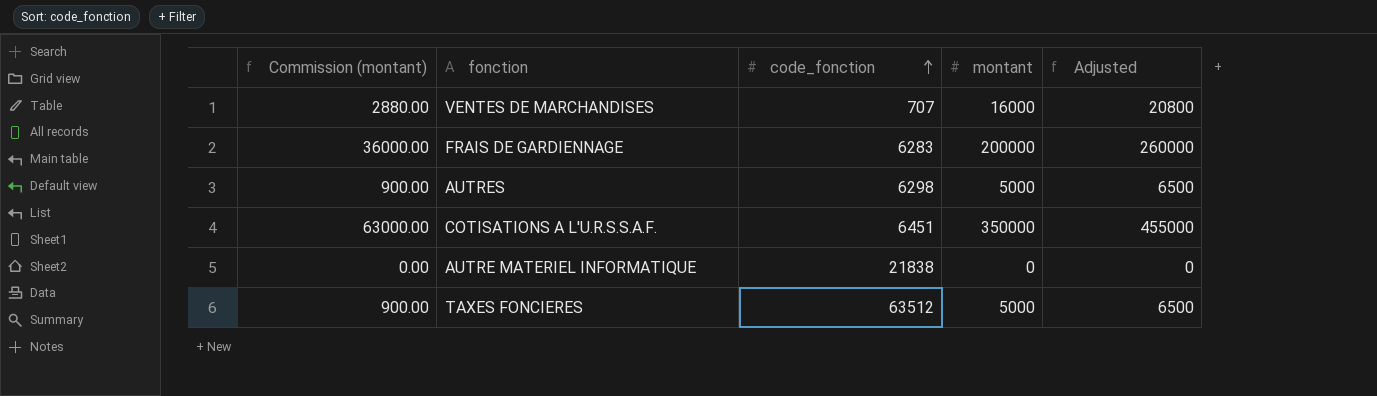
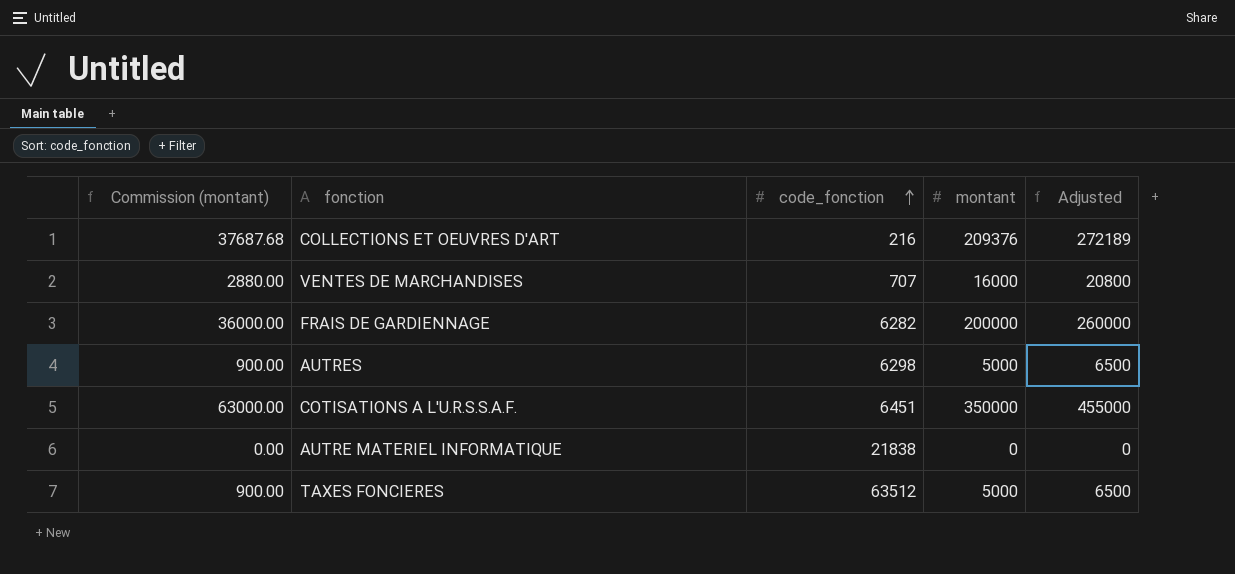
row COLLECTIONS ET OEUVRES D'ART: none -> 37687.68 | 216 | 209376 | 272189
FRAIS DE GARDIENNAGE | code_fonction: 6283 -> 6282

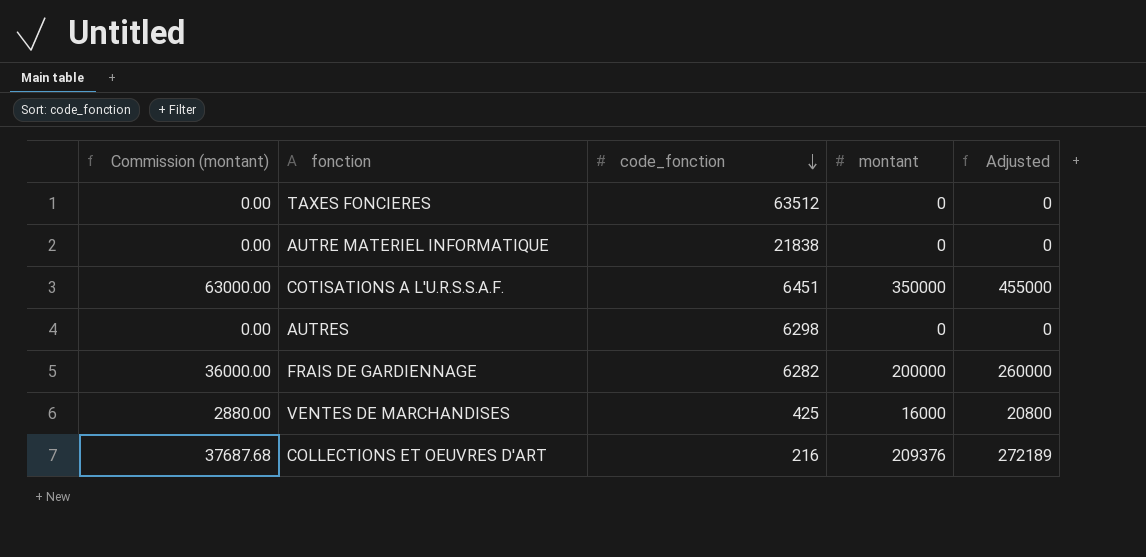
row order: code_fonction ascending -> code_fonction descending
TAXES FONCIERES | Commission (montant): 900.00 -> 0.00
TAXES FONCIERES | montant: 5000 -> 0
TAXES FONCIERES | Adjusted: 6500 -> 0
AUTRES | Commission (montant): 900.00 -> 0.00
AUTRES | montant: 5000 -> 0
AUTRES | Adjusted: 6500 -> 0
VENTES DE MARCHANDISES | code_fonction: 707 -> 425

